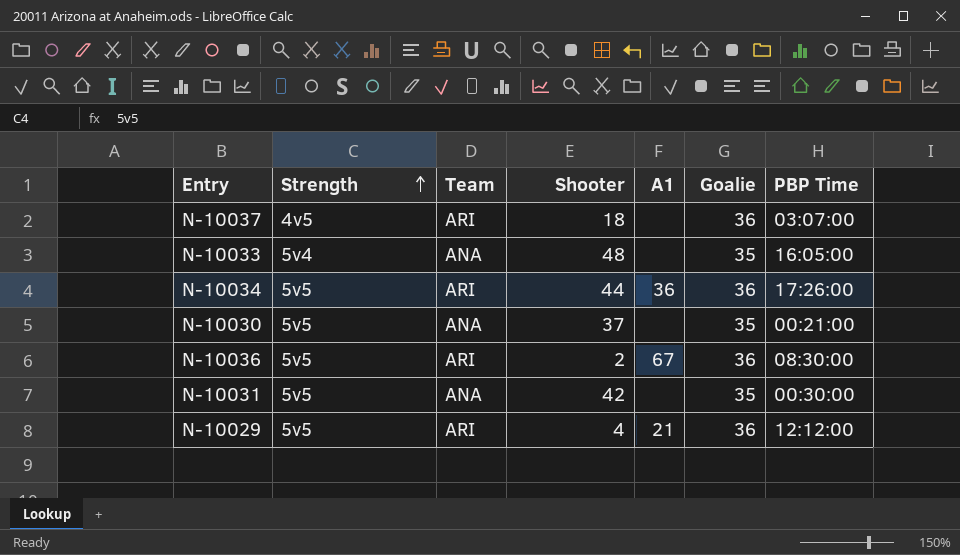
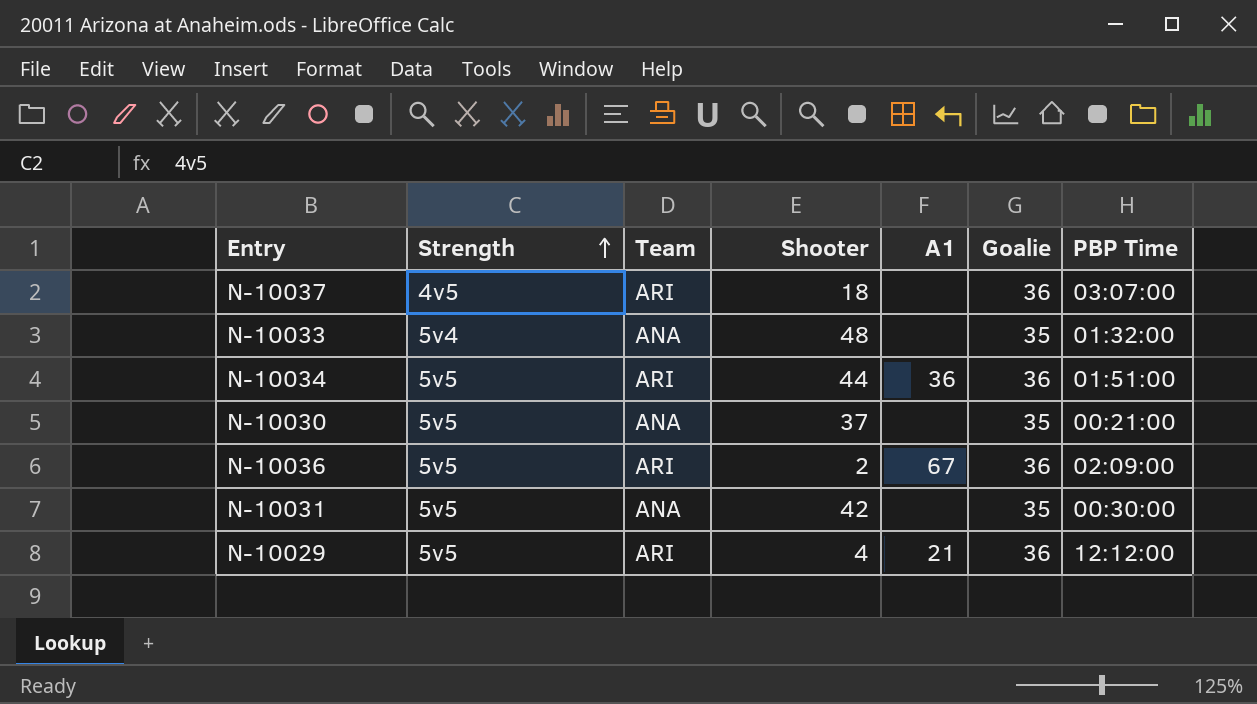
N-10033 | PBP Time: 16:05:00 -> 01:32:00
N-10034 | PBP Time: 17:26:00 -> 01:51:00
N-10036 | PBP Time: 08:30:00 -> 02:09:00

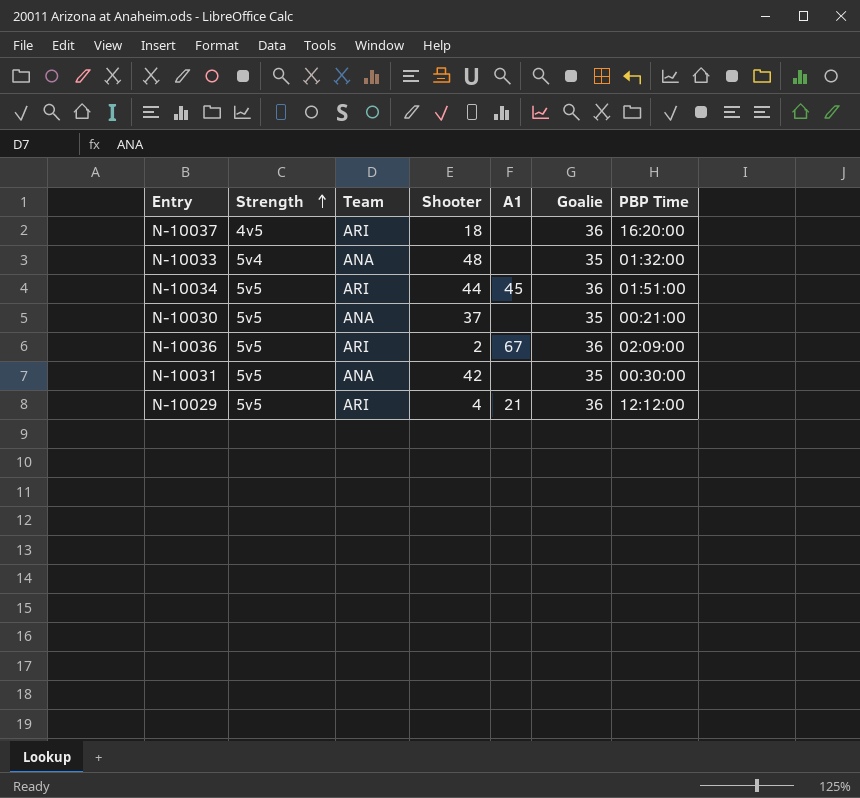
N-10037 | PBP Time: 03:07:00 -> 16:20:00
N-10034 | A1: 36 -> 45

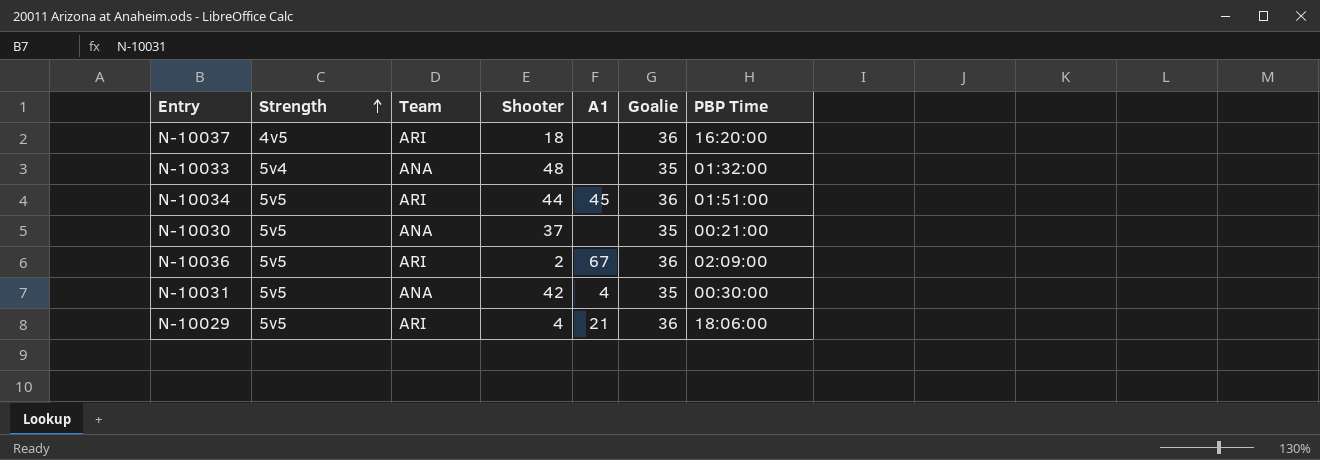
N-10031 | A1: none -> 4
N-10029 | PBP Time: 12:12:00 -> 18:06:00

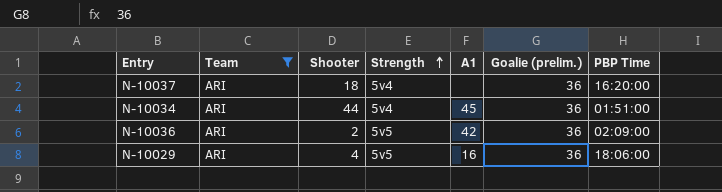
filter: none -> Team = ARI
column Strength | position: 2 -> 4
column name: Goalie -> Goalie (prelim.)
N-10037 | Strength: 4v5 -> 5v4
N-10034 | Strength: 5v5 -> 5v4
N-10036 | A1: 67 -> 42
N-10029 | A1: 21 -> 16

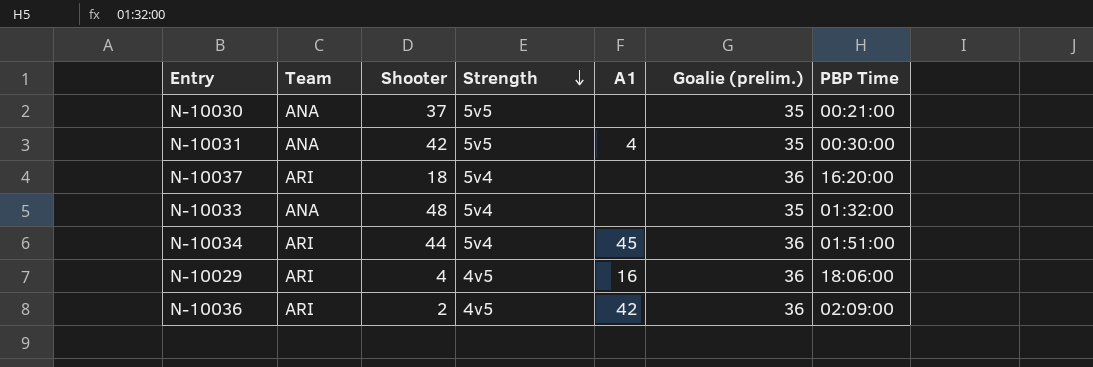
filter: Team = ARI -> none
row order: Strength ascending -> Strength descending
N-10029 | Strength: 5v5 -> 4v5
N-10036 | Strength: 5v5 -> 4v5

